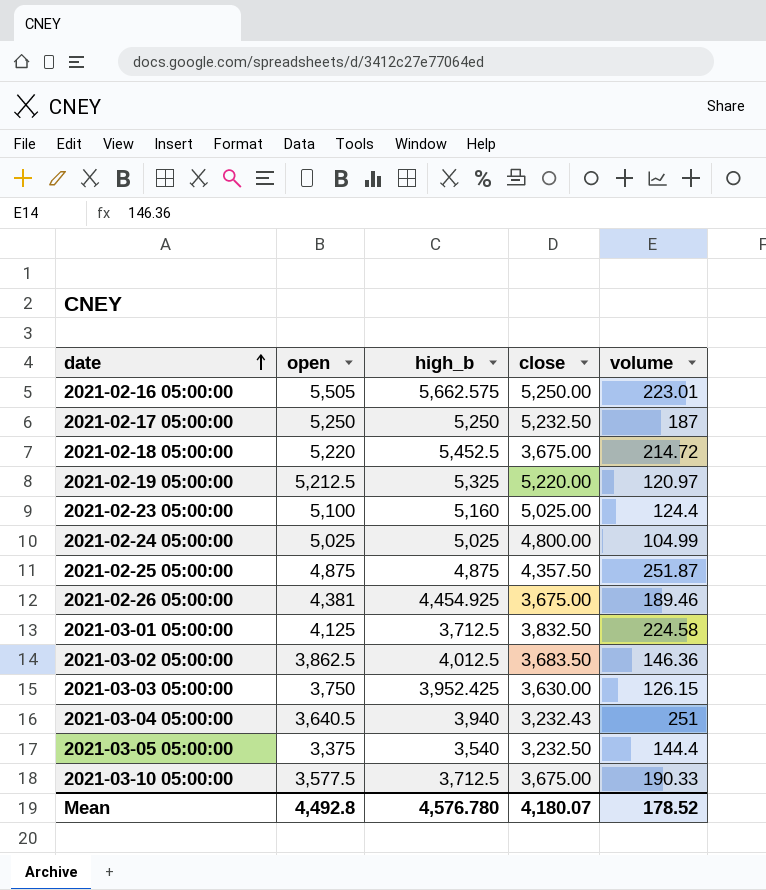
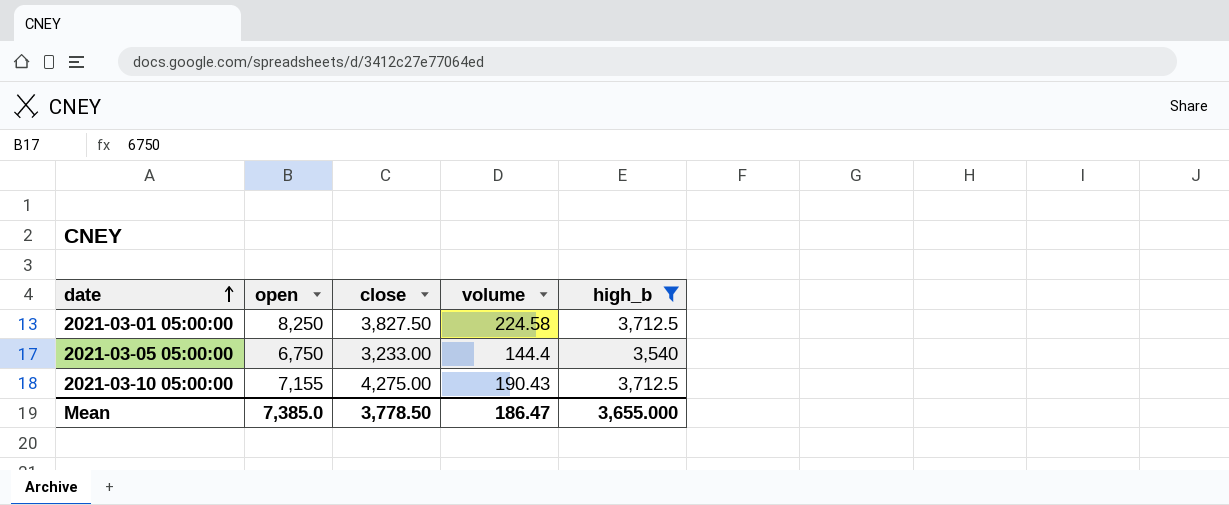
filter: none -> high_b <= 3,712.5
column high_b | position: 3 -> 5
2021-03-01 05:00:00 | open: 4,125 -> 8,250
2021-03-01 05:00:00 | close: 3,832.50 -> 3,827.50
2021-03-05 05:00:00 | open: 3,375 -> 6,750
2021-03-05 05:00:00 | close: 3,232.50 -> 3,233.00
2021-03-10 05:00:00 | open: 3,577.5 -> 7,155
2021-03-10 05:00:00 | close: 3,675.00 -> 4,275.00
2021-03-10 05:00:00 | volume: 190.33 -> 190.43
Mean | open: 4,492.8 -> 7,385.0
Mean | close: 4,180.07 -> 3,778.50
Mean | volume: 178.52 -> 186.47
Mean | high_b: 4,576.780 -> 3,655.000

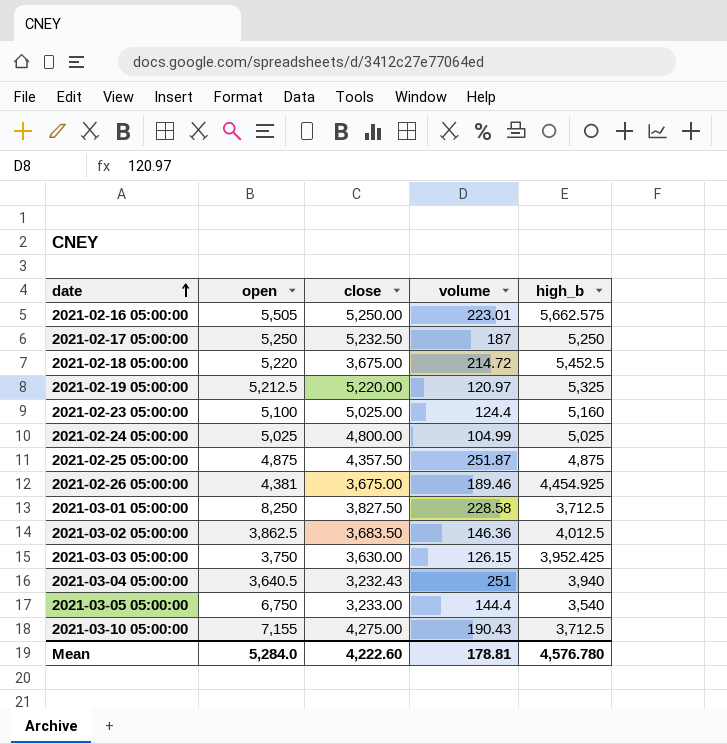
filter: high_b <= 3,712.5 -> none
2021-03-01 05:00:00 | volume: 224.58 -> 228.58
Mean | open: 7,385.0 -> 5,284.0
Mean | close: 3,778.50 -> 4,222.60
Mean | volume: 186.47 -> 178.81
Mean | high_b: 3,655.000 -> 4,576.780

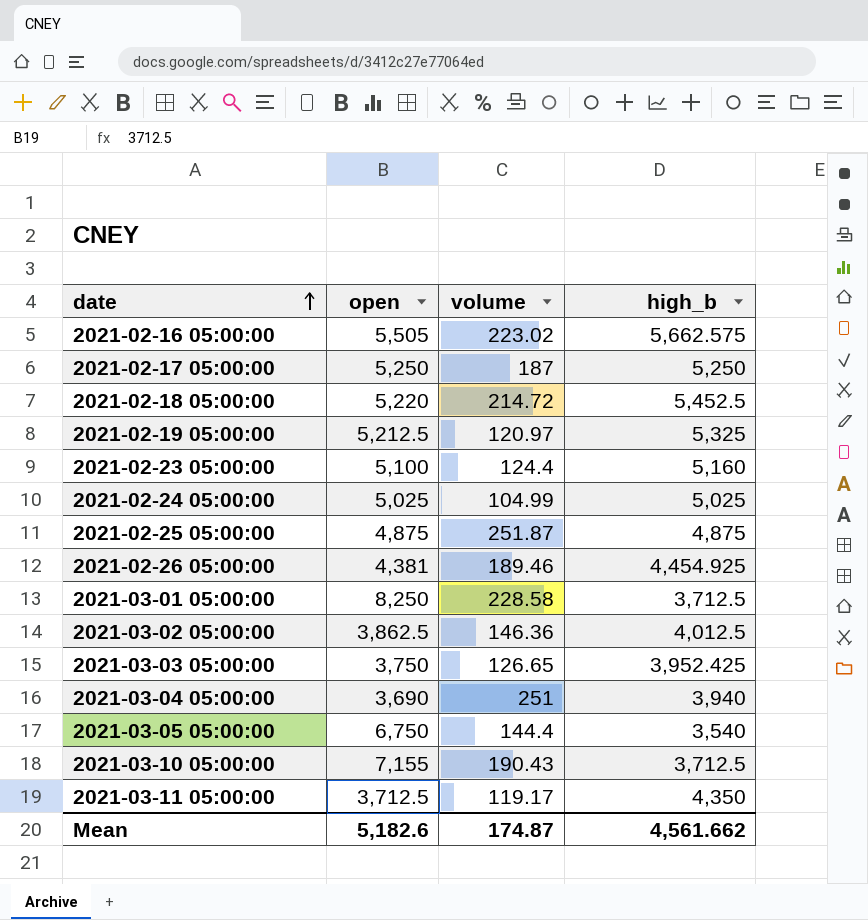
column close | position: 3 -> none
2021-02-16 05:00:00 | volume: 223.01 -> 223.02
2021-03-03 05:00:00 | volume: 126.15 -> 126.65
2021-03-04 05:00:00 | open: 3,640.5 -> 3,690
row 2021-03-11 05:00:00: none -> 3,712.5 | 119.17 | 4,350
Mean | open: 5,284.0 -> 5,182.6
Mean | volume: 178.81 -> 174.87
Mean | high_b: 4,576.780 -> 4,561.662

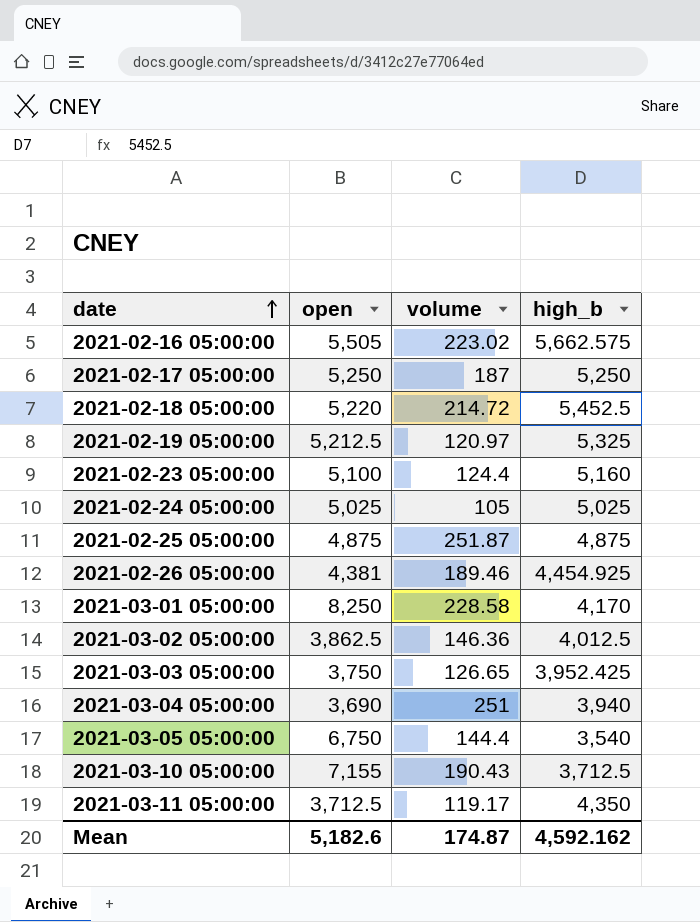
2021-02-24 05:00:00 | volume: 104.99 -> 105
2021-03-01 05:00:00 | high_b: 3,712.5 -> 4,170
Mean | high_b: 4,561.662 -> 4,592.162

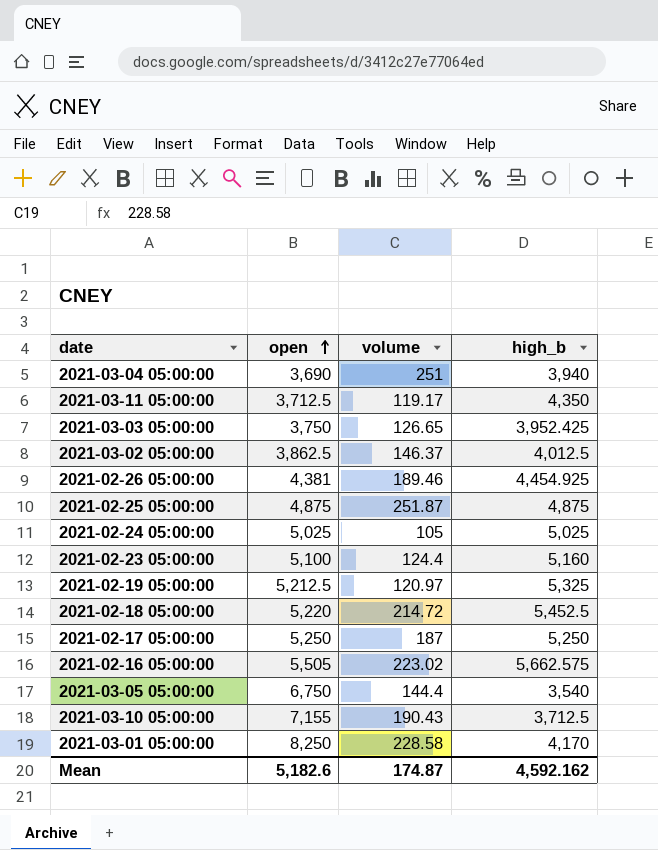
row order: date ascending -> open ascending
2021-03-02 05:00:00 | volume: 146.36 -> 146.37

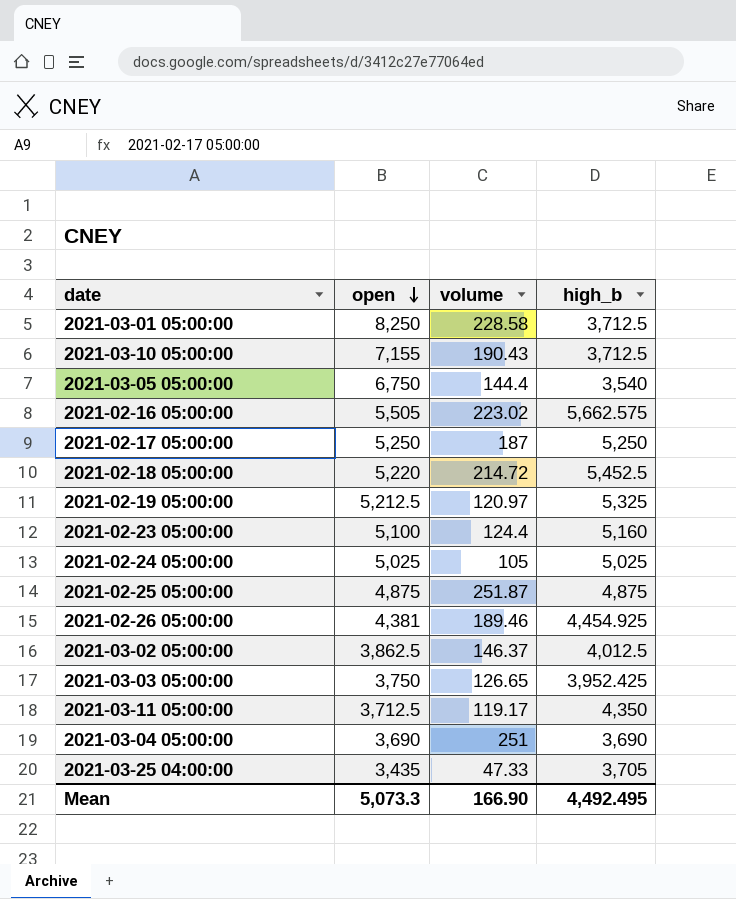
row order: open ascending -> open descending
2021-03-01 05:00:00 | high_b: 4,170 -> 3,712.5
2021-03-04 05:00:00 | high_b: 3,940 -> 3,690
row 2021-03-25 04:00:00: none -> 3,435 | 47.33 | 3,705
Mean | open: 5,182.6 -> 5,073.3
Mean | volume: 174.87 -> 166.90
Mean | high_b: 4,592.162 -> 4,492.495

